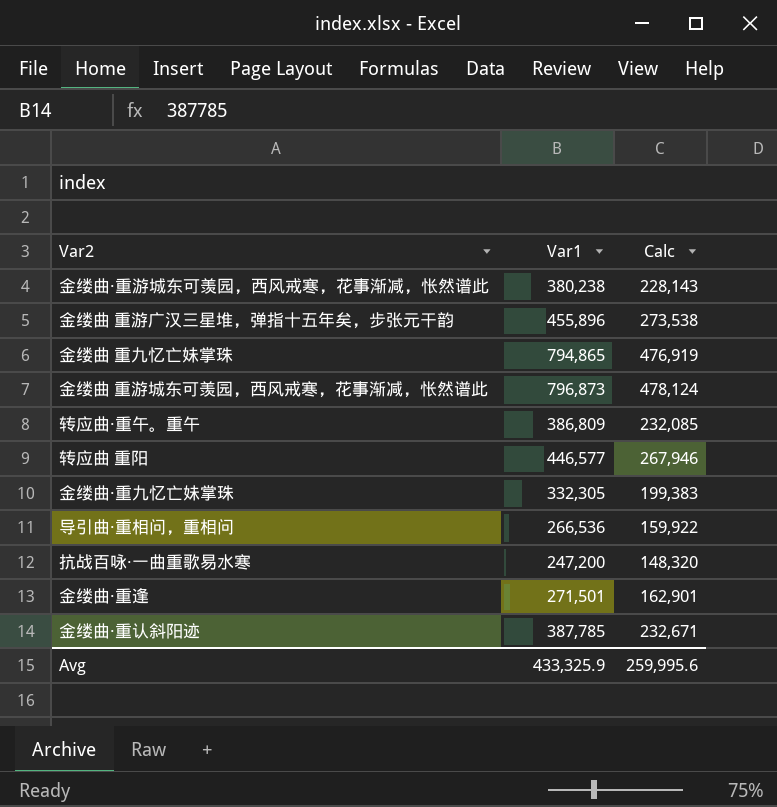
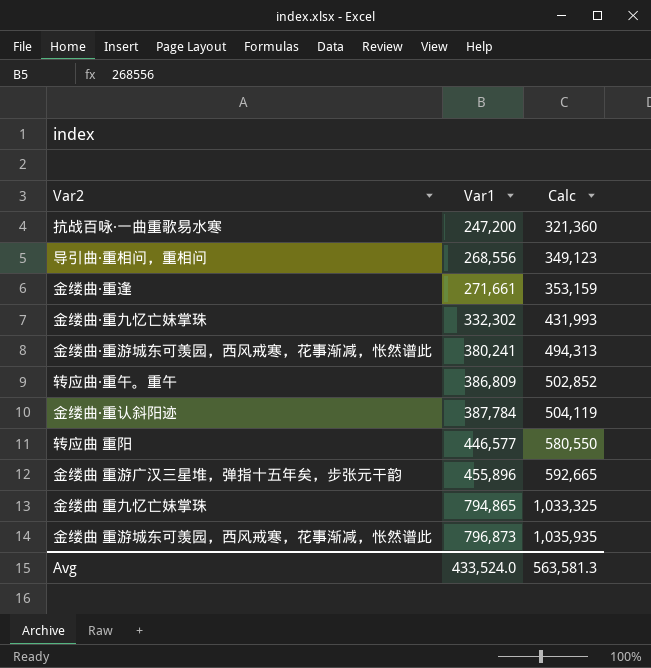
row order: none -> Var1 ascending
column Calc | formula: [Var1] * 0.6 -> [Var1] * 1.3
导引曲·重相问，重相问 | Var1: 266,536 -> 268,556
金缕曲·重逢 | Var1: 271,501 -> 271,661
金缕曲·重九忆亡妹掌珠 | Var1: 332,305 -> 332,302
金缕曲·重游城东可羡园，西风戒寒，花事渐减，怅然谱此 | Var1: 380,238 -> 380,241
金缕曲·重认斜阳迹 | Var1: 387,785 -> 387,784
Avg | Var1: 433,325.9 -> 433,524.0
Avg | Calc: 259,995.6 -> 563,581.3

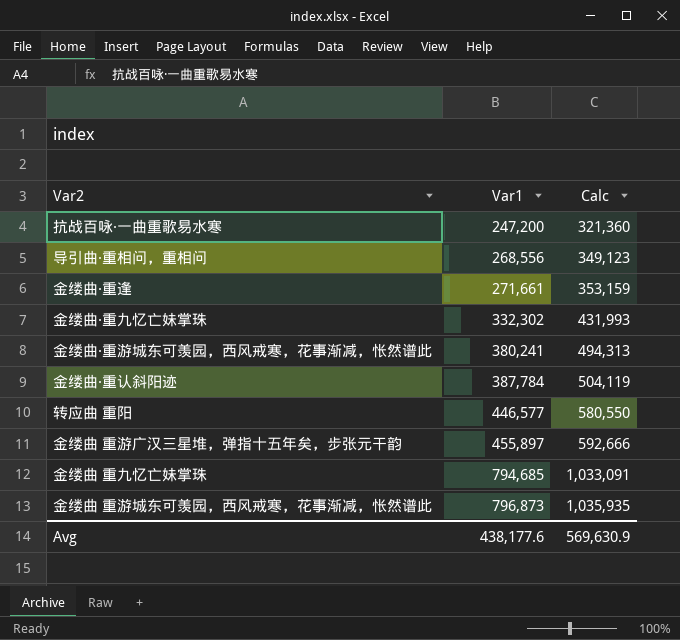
row 转应曲·重午。重午: 386,809 | 502,852 -> none
金缕曲 重游广汉三星堆，弹指十五年矣，步张元干韵 | Var1: 455,896 -> 455,897
金缕曲 重游广汉三星堆，弹指十五年矣，步张元干韵 | Calc: 592,665 -> 592,666
金缕曲 重九忆亡妹掌珠 | Var1: 794,865 -> 794,685
金缕曲 重九忆亡妹掌珠 | Calc: 1,033,325 -> 1,033,091
Avg | Var1: 433,524.0 -> 438,177.6
Avg | Calc: 563,581.3 -> 569,630.9

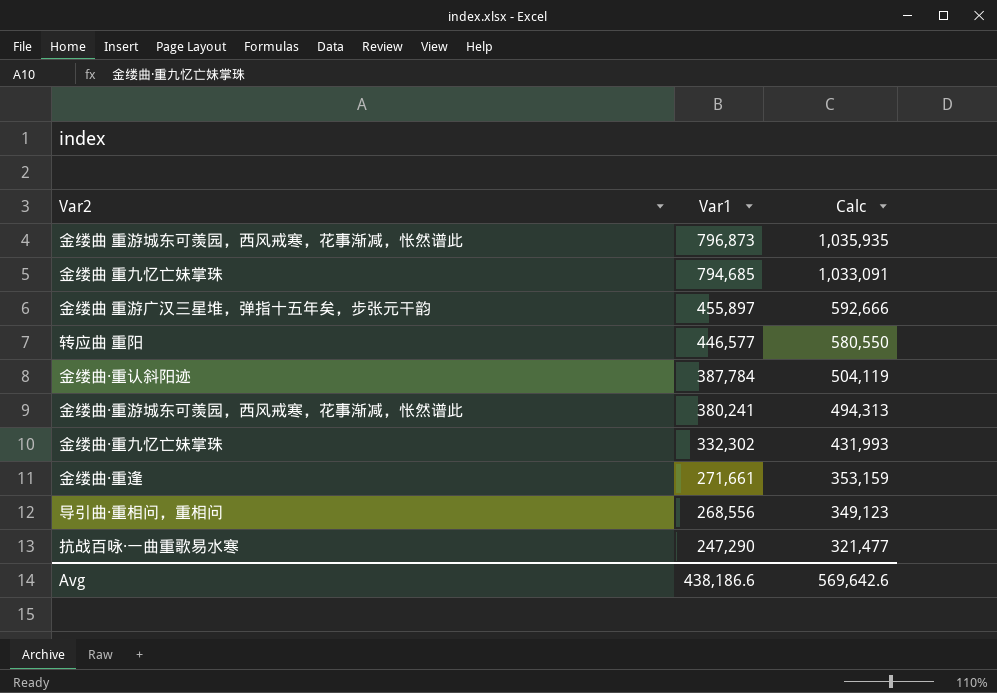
row order: Var1 ascending -> Var1 descending
抗战百咏·一曲重歌易水寒 | Var1: 247,200 -> 247,290
抗战百咏·一曲重歌易水寒 | Calc: 321,360 -> 321,477
Avg | Var1: 438,177.6 -> 438,186.6
Avg | Calc: 569,630.9 -> 569,642.6

